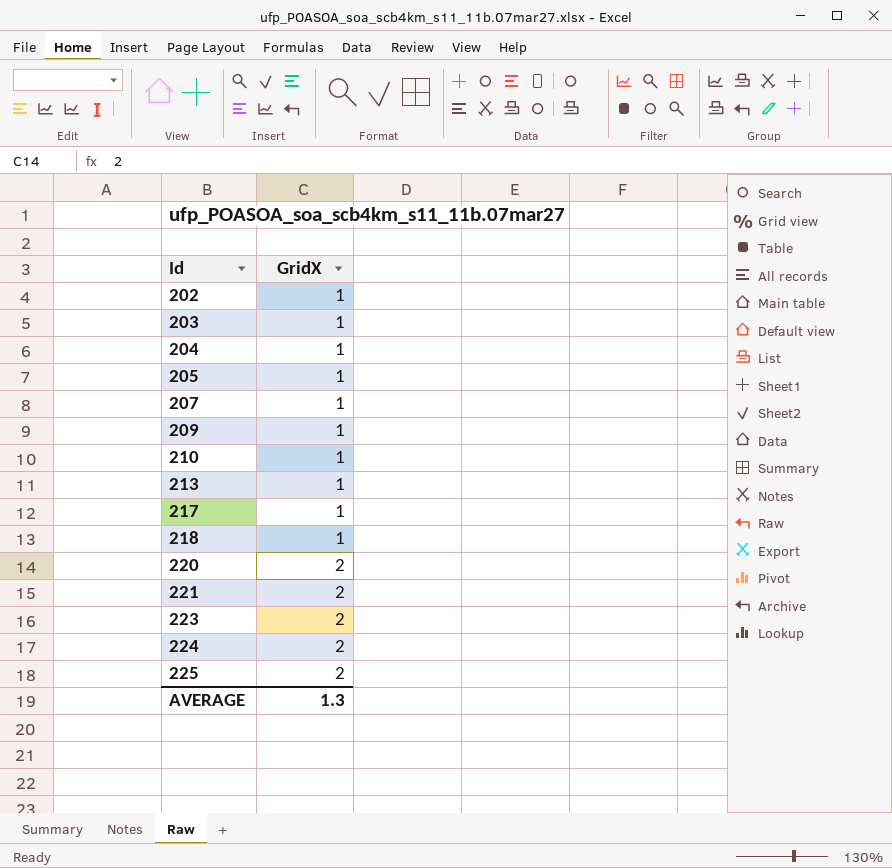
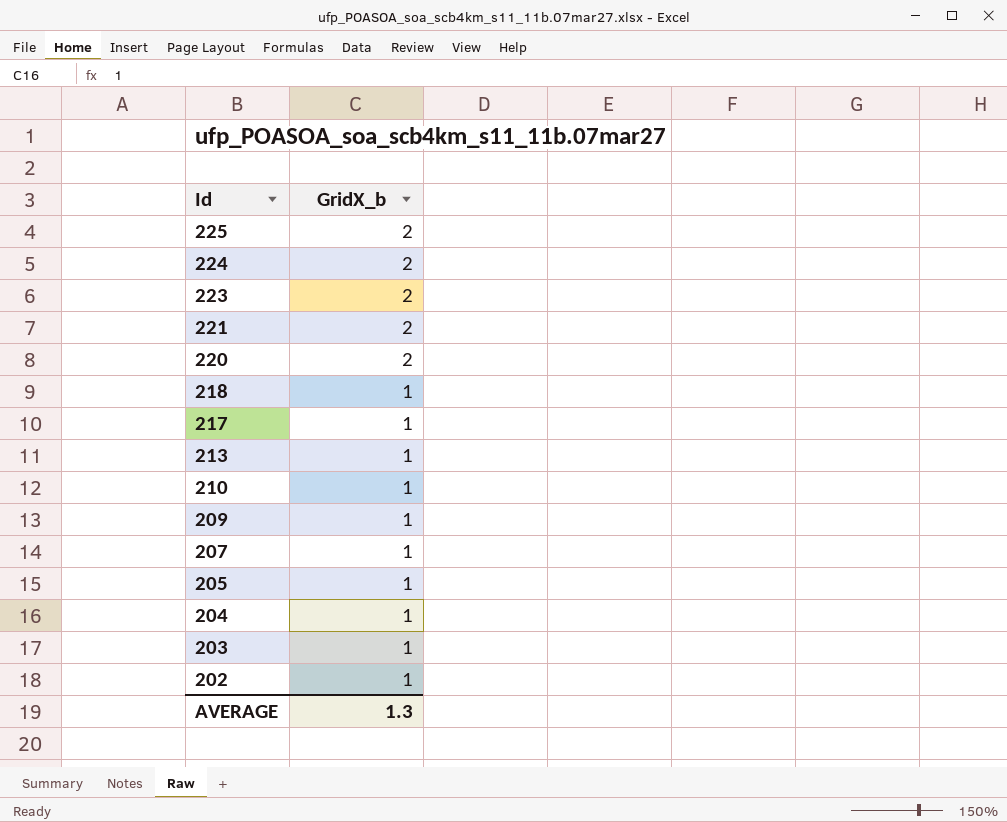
row order: Id ascending -> Id descending
column name: GridX -> GridX_b

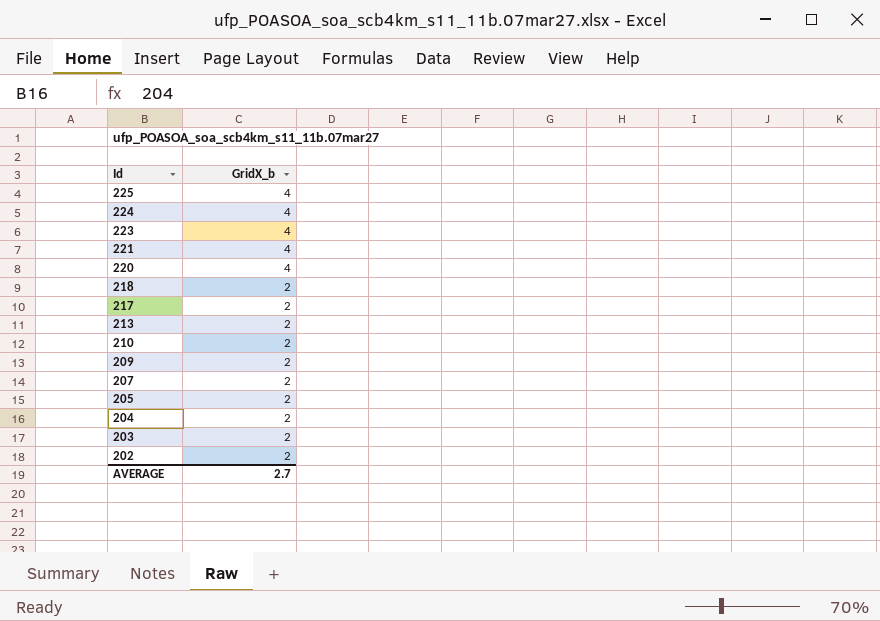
225 | GridX_b: 2 -> 4
224 | GridX_b: 2 -> 4
223 | GridX_b: 2 -> 4
221 | GridX_b: 2 -> 4
220 | GridX_b: 2 -> 4
218 | GridX_b: 1 -> 2
217 | GridX_b: 1 -> 2
213 | GridX_b: 1 -> 2
210 | GridX_b: 1 -> 2
209 | GridX_b: 1 -> 2
207 | GridX_b: 1 -> 2
205 | GridX_b: 1 -> 2
204 | GridX_b: 1 -> 2
203 | GridX_b: 1 -> 2
202 | GridX_b: 1 -> 2
AVERAGE | GridX_b: 1.3 -> 2.7

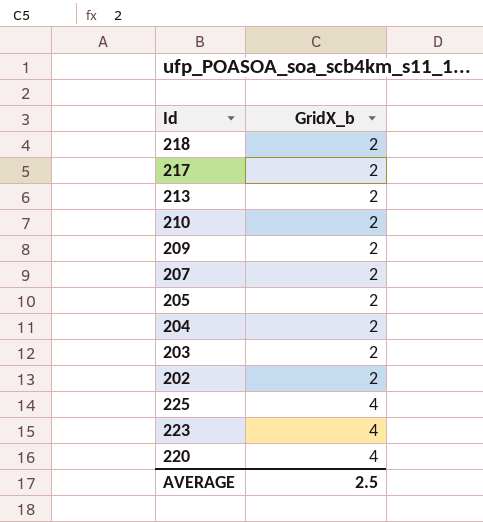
row order: Id descending -> GridX_b ascending
row 224: 4 -> none
row 221: 4 -> none
AVERAGE | GridX_b: 2.7 -> 2.5

